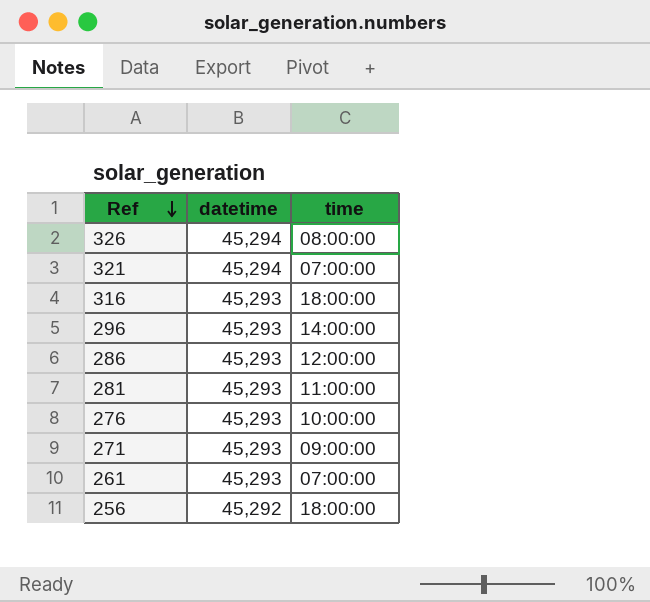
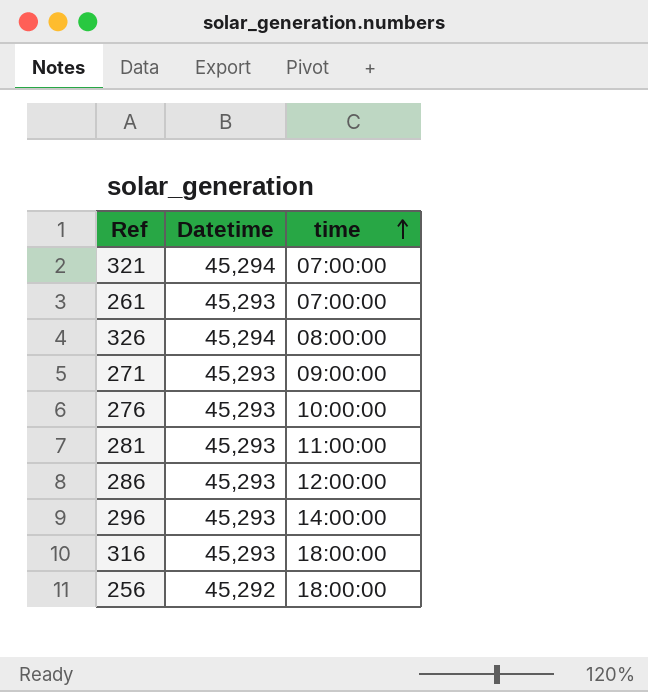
row order: Ref descending -> time ascending
column name: datetime -> Datetime

